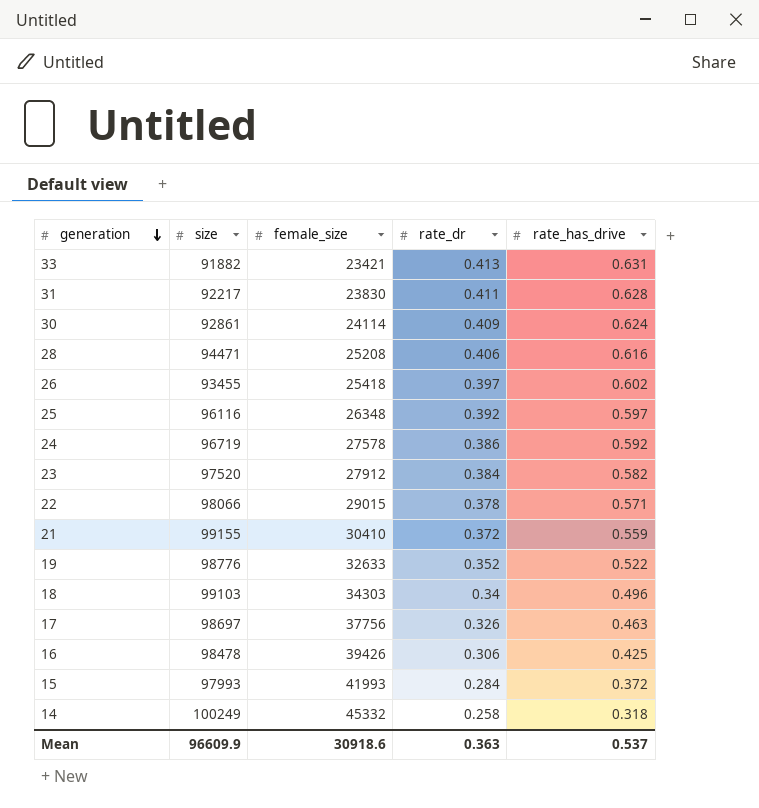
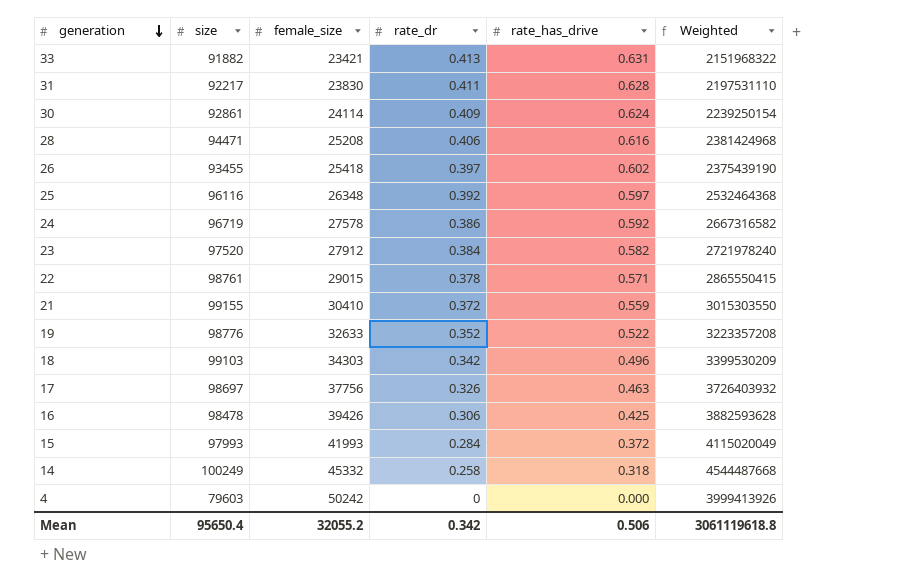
column Weighted | formula: none -> [size] * [female_size]
22 | size: 98066 -> 98761
18 | rate_dr: 0.34 -> 0.342
row 4: none -> 79603 | 50242 | 0 | 0.000 | 3999413926
Mean | size: 96609.9 -> 95650.4
Mean | female_size: 30918.6 -> 32055.2
Mean | rate_dr: 0.363 -> 0.342
Mean | rate_has_drive: 0.537 -> 0.506

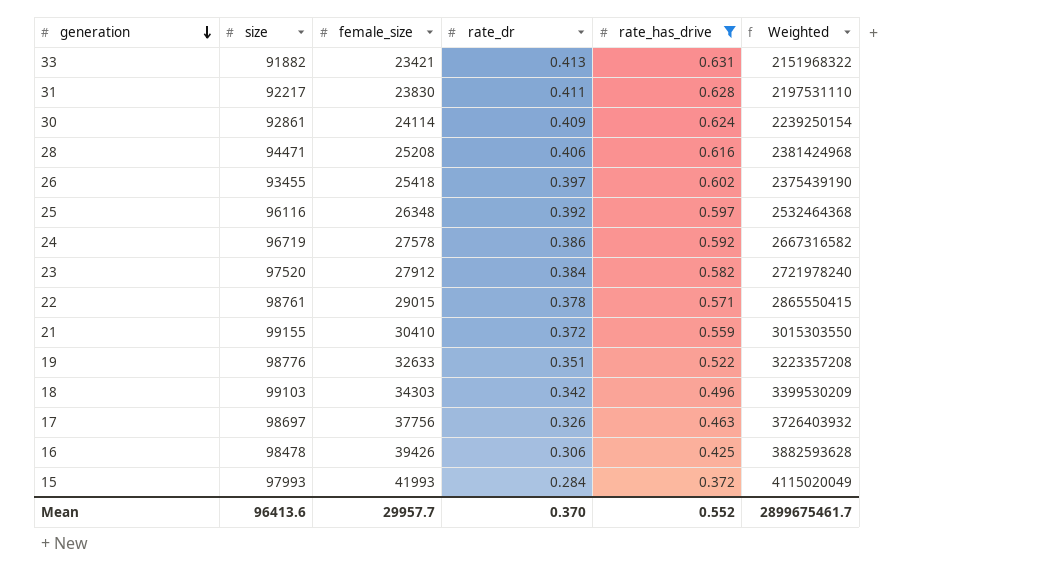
filter: none -> rate_has_drive >= 0.372
19 | rate_dr: 0.352 -> 0.351
Mean | size: 95650.4 -> 96413.6
Mean | female_size: 32055.2 -> 29957.7
Mean | rate_dr: 0.342 -> 0.370
Mean | rate_has_drive: 0.506 -> 0.552
Mean | Weighted: 3061119618.8 -> 2899675461.7

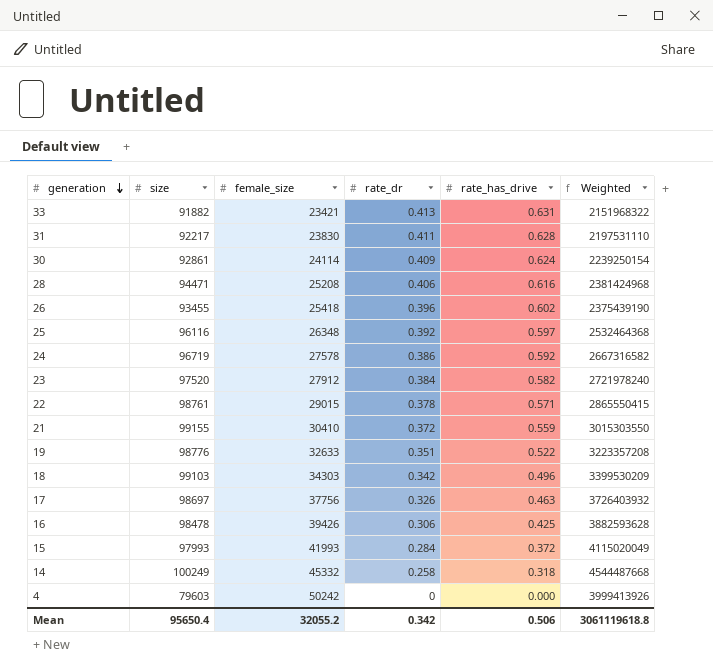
filter: rate_has_drive >= 0.372 -> none
26 | rate_dr: 0.397 -> 0.396
Mean | size: 96413.6 -> 95650.4
Mean | female_size: 29957.7 -> 32055.2
Mean | rate_dr: 0.370 -> 0.342
Mean | rate_has_drive: 0.552 -> 0.506
Mean | Weighted: 2899675461.7 -> 3061119618.8

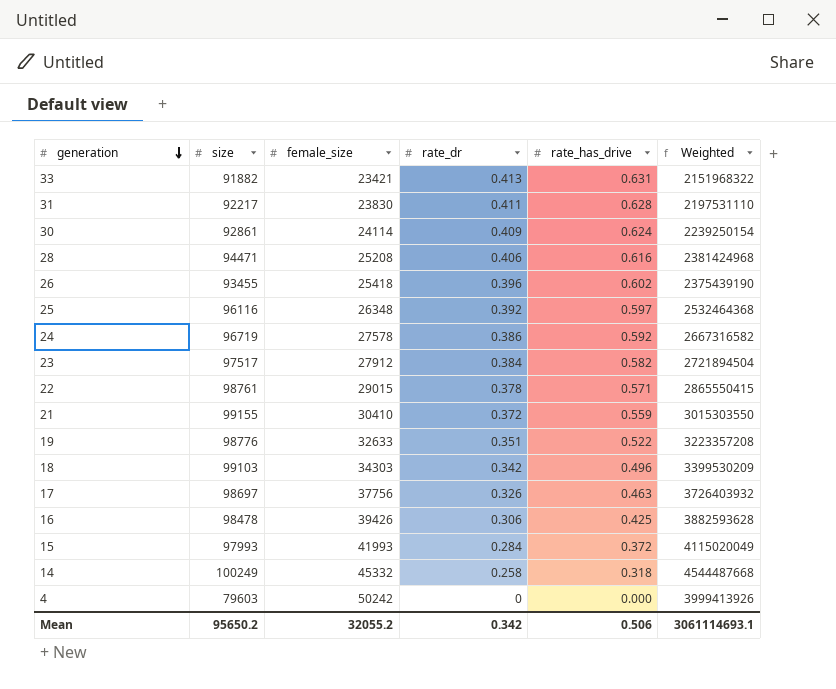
23 | size: 97520 -> 97517
23 | Weighted: 2721978240 -> 2721894504
Mean | size: 95650.4 -> 95650.2
Mean | Weighted: 3061119618.8 -> 3061114693.1

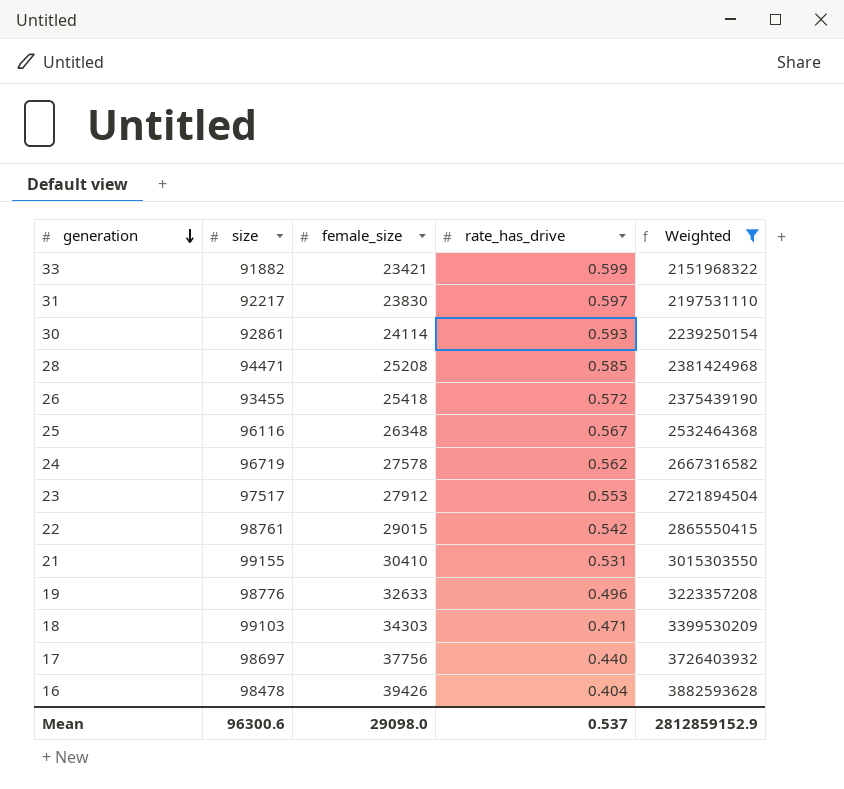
filter: none -> Weighted <= 3882593628
column rate_dr | position: 4 -> none
33 | rate_has_drive: 0.631 -> 0.599
31 | rate_has_drive: 0.628 -> 0.597
30 | rate_has_drive: 0.624 -> 0.593
28 | rate_has_drive: 0.616 -> 0.585
26 | rate_has_drive: 0.602 -> 0.572
25 | rate_has_drive: 0.597 -> 0.567
24 | rate_has_drive: 0.592 -> 0.562
23 | rate_has_drive: 0.582 -> 0.553
22 | rate_has_drive: 0.571 -> 0.542
21 | rate_has_drive: 0.559 -> 0.531
19 | rate_has_drive: 0.522 -> 0.496
18 | rate_has_drive: 0.496 -> 0.471
17 | rate_has_drive: 0.463 -> 0.440
16 | rate_has_drive: 0.425 -> 0.404
Mean | size: 95650.2 -> 96300.6
Mean | female_size: 32055.2 -> 29098.0
Mean | rate_has_drive: 0.506 -> 0.537
Mean | Weighted: 3061114693.1 -> 2812859152.9

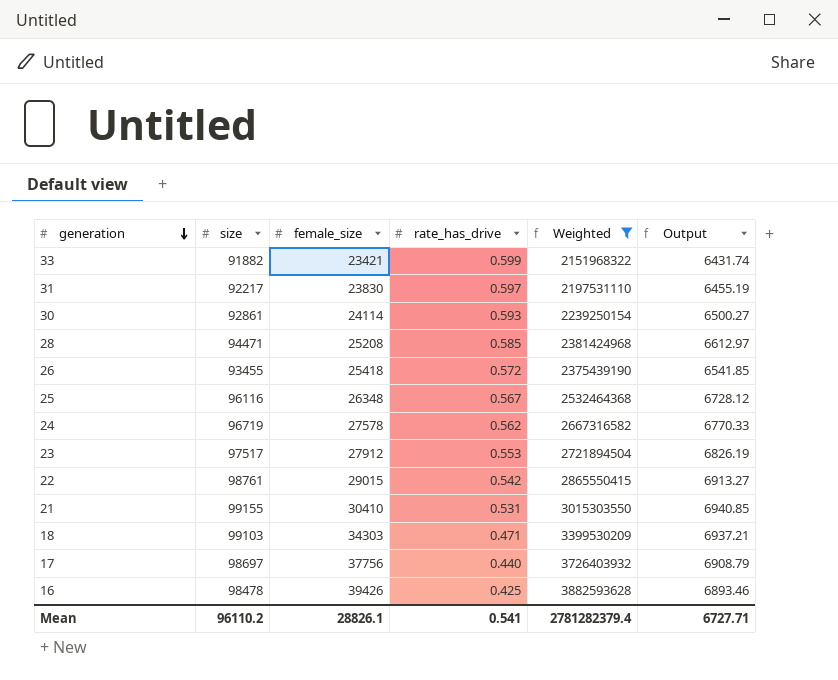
column Output | formula: none -> [size] * 0.07
row 19: 98776 | 32633 | 0.496 | 3223357208 -> none
16 | rate_has_drive: 0.404 -> 0.425
Mean | size: 96300.6 -> 96110.2
Mean | female_size: 29098.0 -> 28826.1
Mean | rate_has_drive: 0.537 -> 0.541
Mean | Weighted: 2812859152.9 -> 2781282379.4

